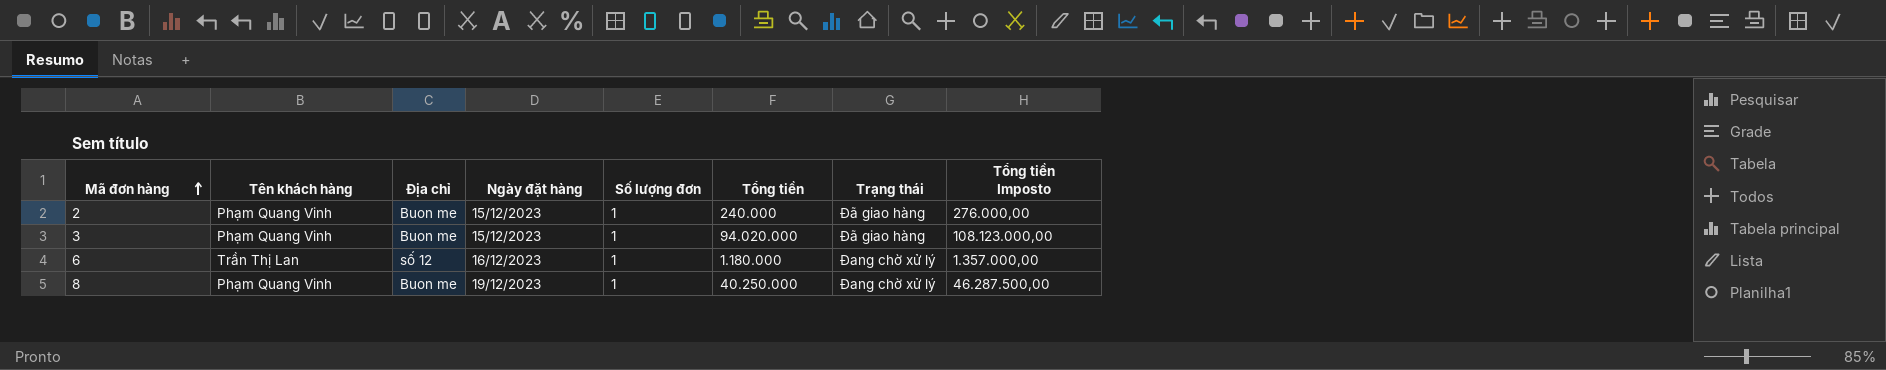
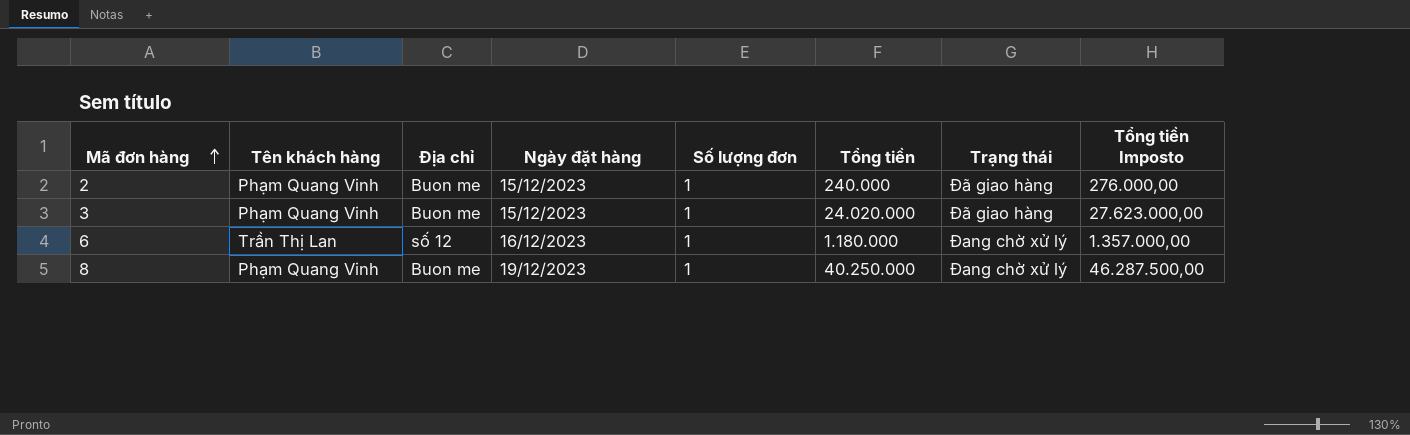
3 | Tổng tiền: 94.020.000 -> 24.020.000
3 | Tổng tiền Imposto: 108.123.000,00 -> 27.623.000,00

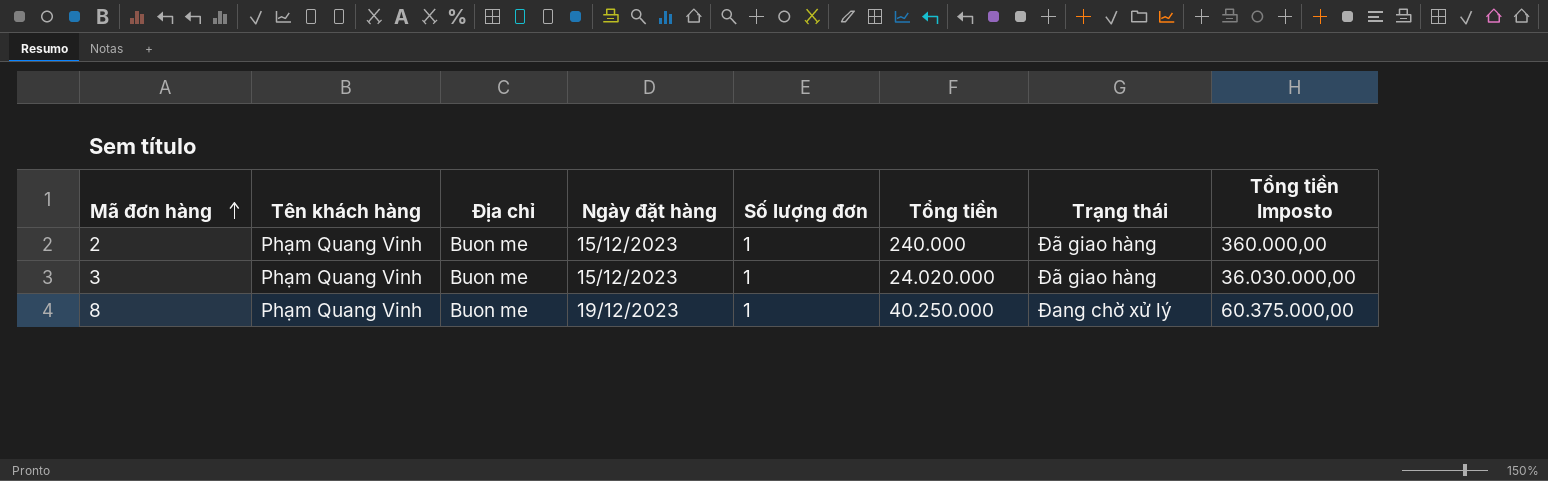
column Tổng tiền Imposto | formula: [Tổng tiền] * 1,15 -> [Tổng tiền] * 1,5
row 6: Trần Thị Lan | số 12 | 16/12/2023 | 1 | 1.180.000 | Đang chờ xử lý | 1.357.000,00 -> none

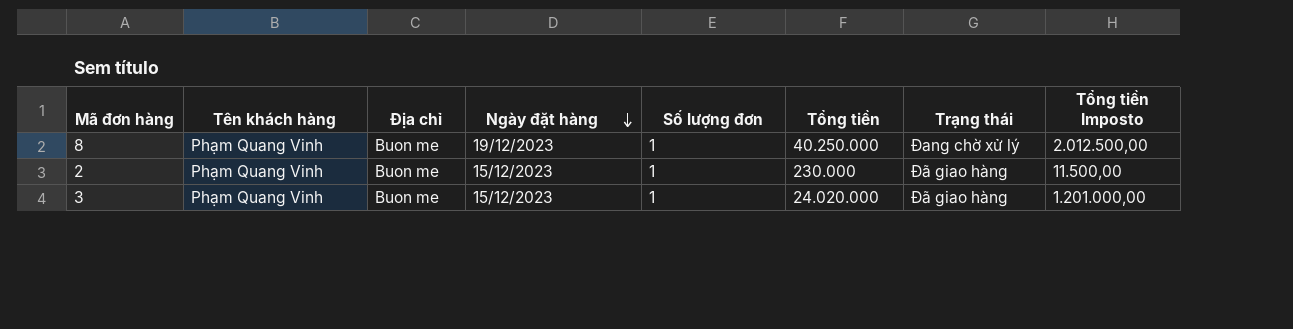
row order: Mã đơn hàng ascending -> Ngày đặt hàng descending
column Tổng tiền Imposto | formula: [Tổng tiền] * 1,5 -> [Tổng tiền] * 0,05
2 | Tổng tiền: 240.000 -> 230.000

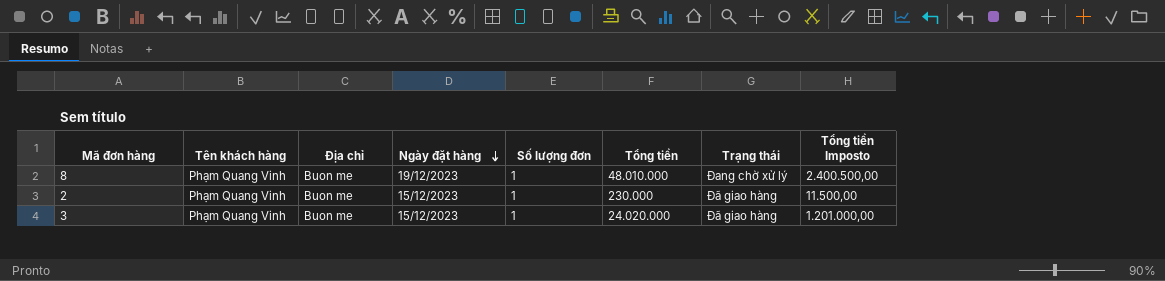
8 | Tổng tiền: 40.250.000 -> 48.010.000
8 | Tổng tiền Imposto: 2.012.500,00 -> 2.400.500,00

